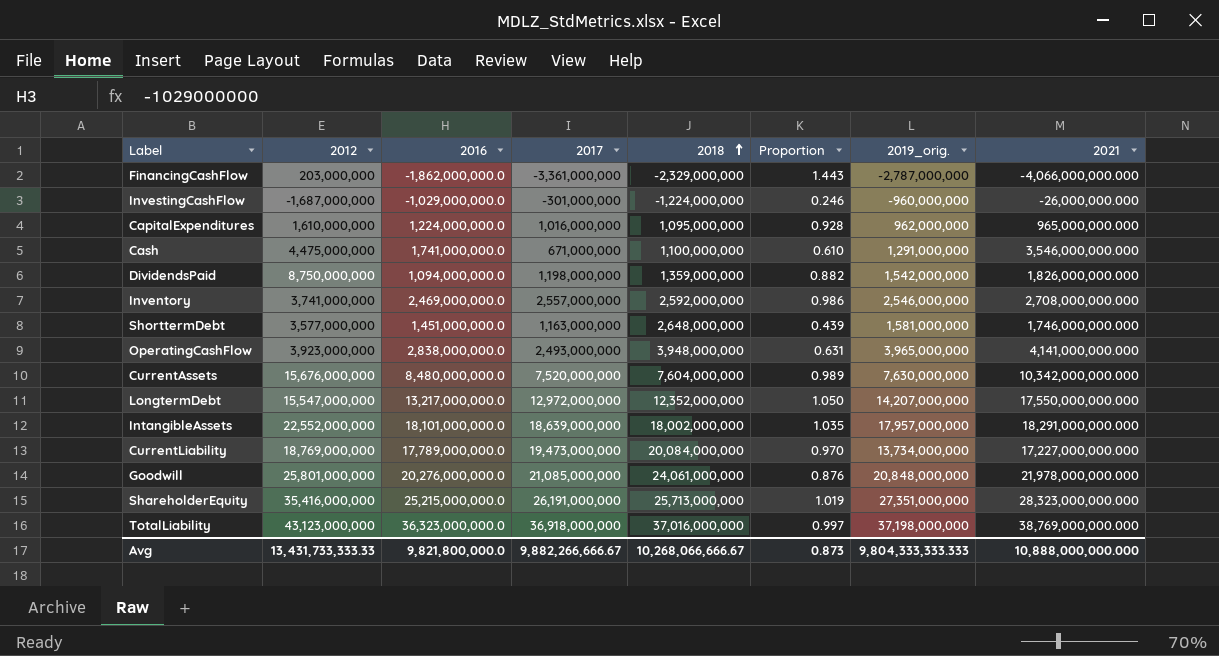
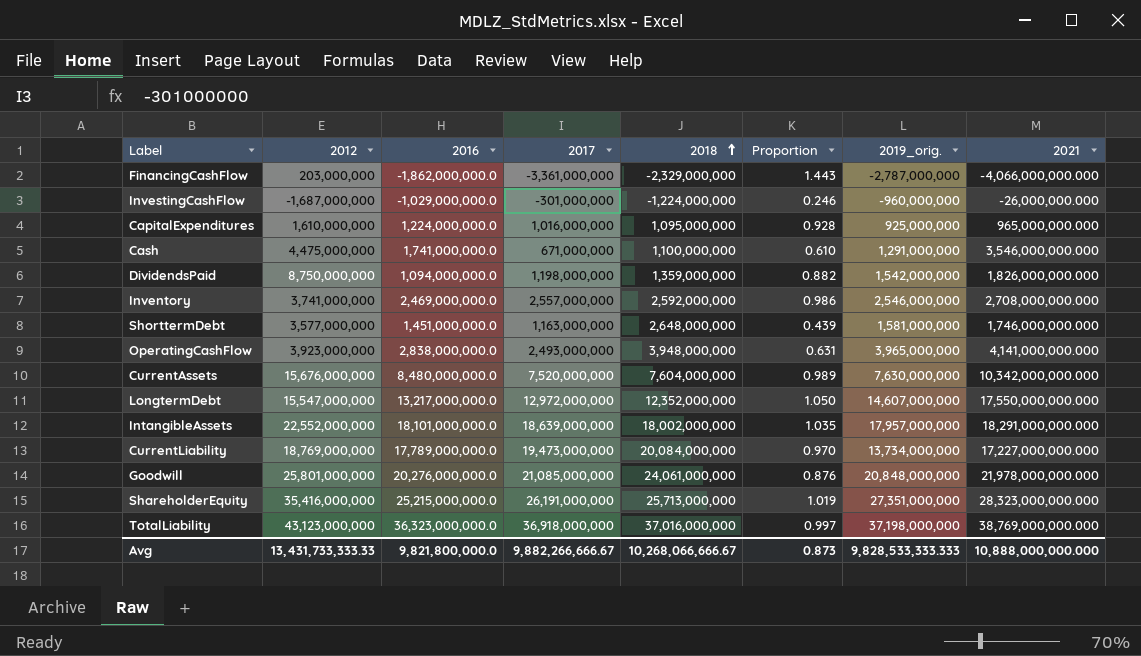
CapitalExpenditures | 2019_orig.: 962,000,000 -> 925,000,000
LongtermDebt | 2019_orig.: 14,207,000,000 -> 14,607,000,000
Avg | 2019_orig.: 9,804,333,333.333 -> 9,828,533,333.333

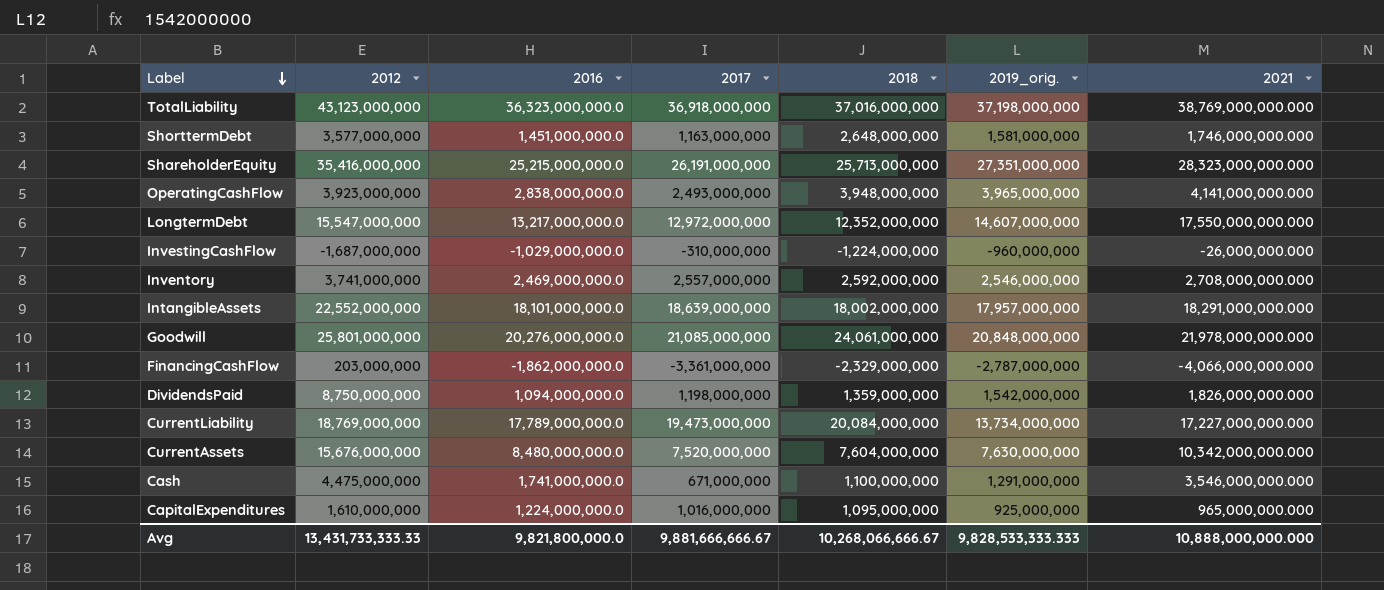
row order: 2018 ascending -> Label descending
column Proportion | formula: [2017] / [2018] -> none
InvestingCashFlow | 2017: -301,000,000 -> -310,000,000
Avg | 2017: 9,882,266,666.67 -> 9,881,666,666.67

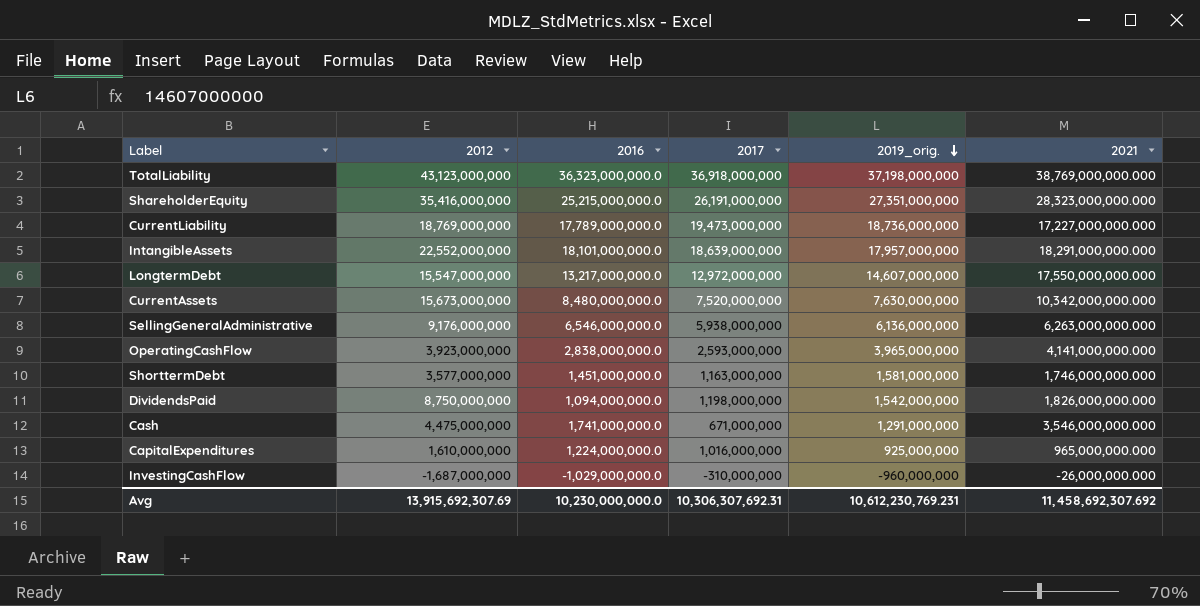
row order: Label descending -> 2019_orig. descending
column 2018 | position: 5 -> none
row Inventory: 3,741,000,000 | 2,469,000,000.0 | 2,557,000,000 | 2,592,000,000 | 2,546,000,000 | 2,708,000,000.000 -> none
row Goodwill: 25,801,000,000 | 20,276,000,000.0 | 21,085,000,000 | 24,061,000,000 | 20,848,000,000 | 21,978,000,000.000 -> none
row FinancingCashFlow: 203,000,000 | -1,862,000,000.0 | -3,361,000,000 | -2,329,000,000 | -2,787,000,000 | -4,066,000,000.000 -> none
CurrentLiability | 2019_orig.: 13,734,000,000 -> 18,736,000,000
CurrentAssets | 2012: 15,676,000,000 -> 15,673,000,000
row SellingGeneralAdministrative: none -> 9,176,000,000 | 6,546,000,000.0 | 5,938,000,000 | 6,136,000,000 | 6,263,000,000.000
OperatingCashFlow | 2017: 2,493,000,000 -> 2,593,000,000
Avg | 2012: 13,431,733,333.33 -> 13,915,692,307.69
Avg | 2016: 9,821,800,000.0 -> 10,230,000,000.0
Avg | 2017: 9,881,666,666.67 -> 10,306,307,692.31
Avg | 2019_orig.: 9,828,533,333.333 -> 10,612,230,769.231
Avg | 2021: 10,888,000,000.000 -> 11,458,692,307.692

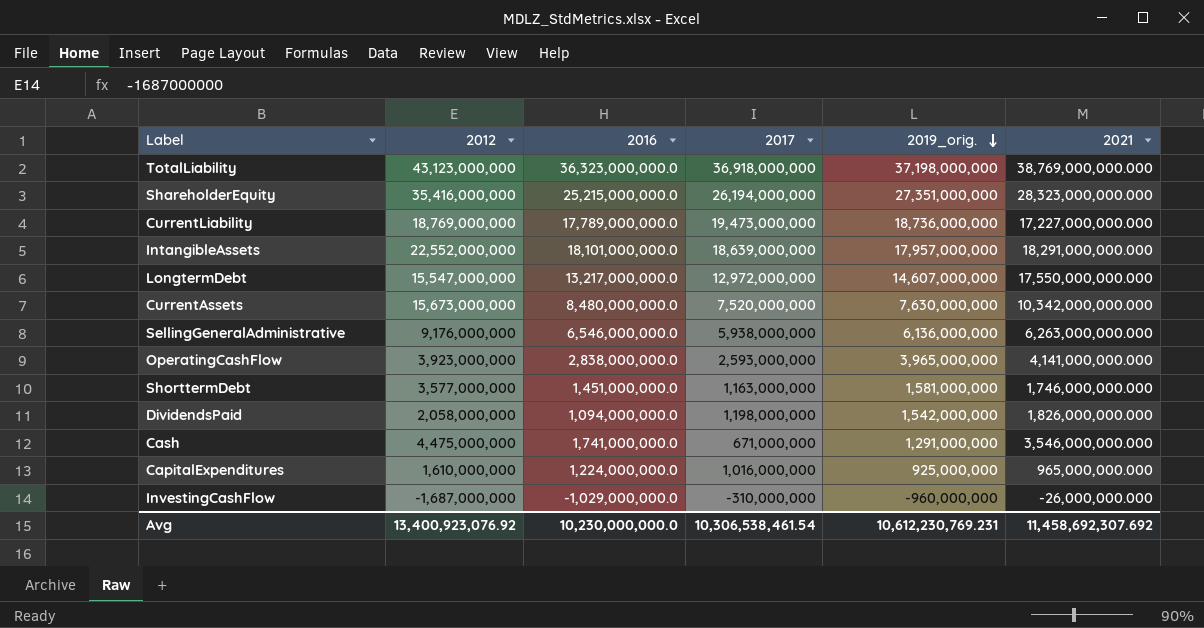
ShareholderEquity | 2017: 26,191,000,000 -> 26,194,000,000
DividendsPaid | 2012: 8,750,000,000 -> 2,058,000,000
Avg | 2012: 13,915,692,307.69 -> 13,400,923,076.92
Avg | 2017: 10,306,307,692.31 -> 10,306,538,461.54

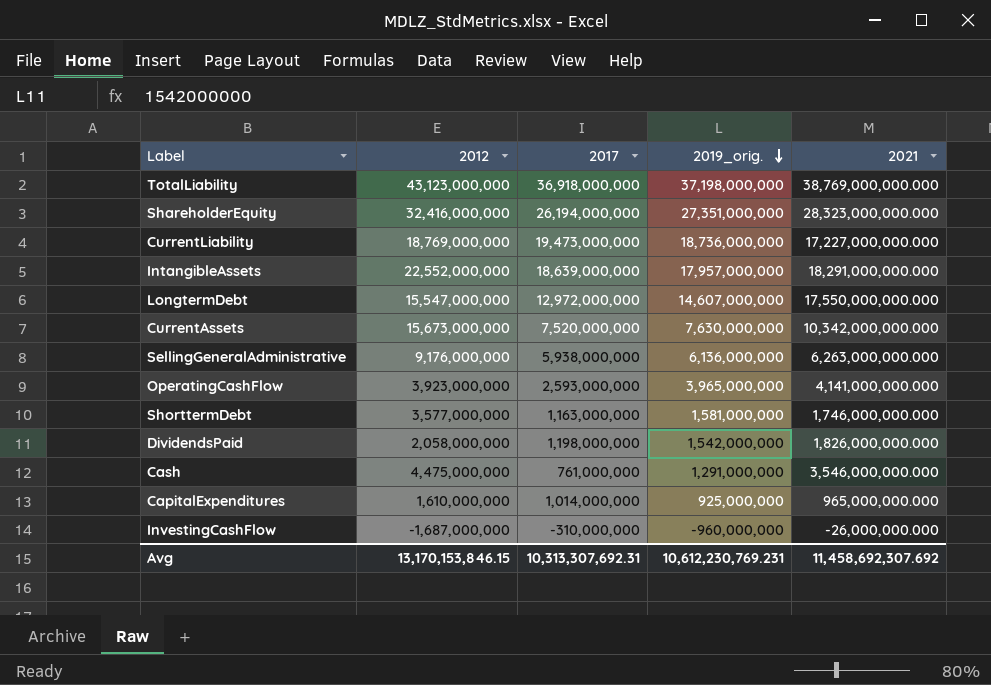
column 2016 | position: 3 -> none
ShareholderEquity | 2012: 35,416,000,000 -> 32,416,000,000
Cash | 2017: 671,000,000 -> 761,000,000
CapitalExpenditures | 2017: 1,016,000,000 -> 1,014,000,000
Avg | 2012: 13,400,923,076.92 -> 13,170,153,846.15
Avg | 2017: 10,306,538,461.54 -> 10,313,307,692.31

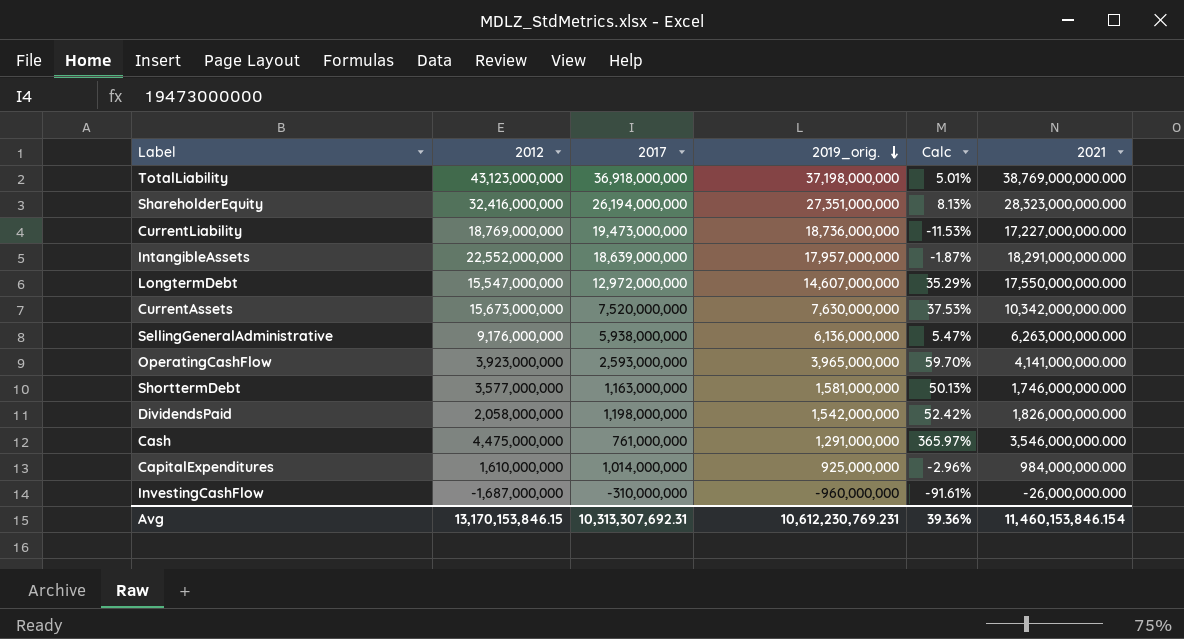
column Calc | formula: none -> ([2021] - [2017]) / [2017]
CapitalExpenditures | 2021: 965,000,000.000 -> 984,000,000.000
Avg | 2021: 11,458,692,307.692 -> 11,460,153,846.154

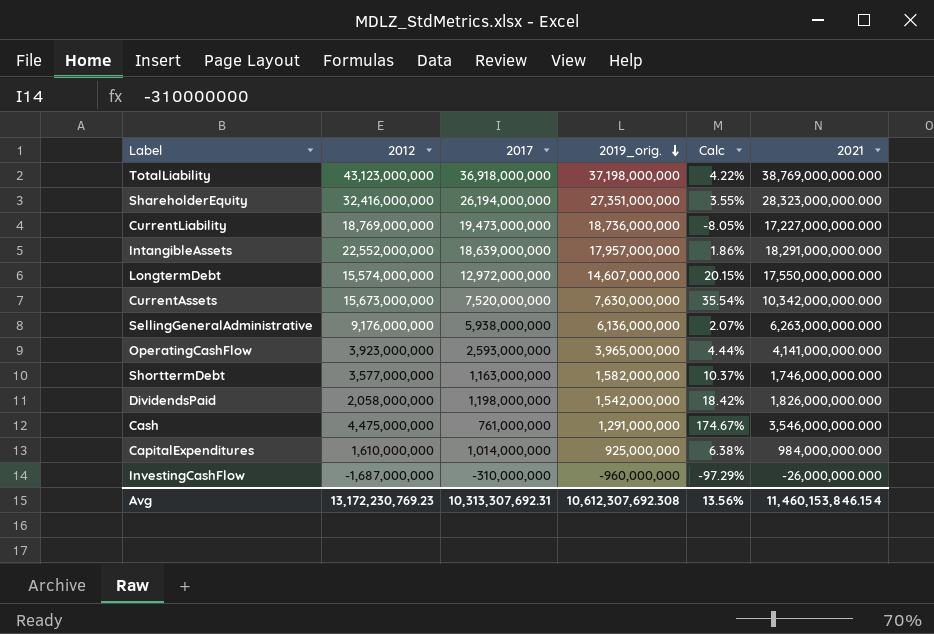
column Calc | formula: ([2021] - [2017]) / [2017] -> ([2021] - [2019_orig.]) / [2019_orig.]
LongtermDebt | 2012: 15,547,000,000 -> 15,574,000,000
ShorttermDebt | 2019_orig.: 1,581,000,000 -> 1,582,000,000
Avg | 2012: 13,170,153,846.15 -> 13,172,230,769.23
Avg | 2019_orig.: 10,612,230,769.231 -> 10,612,307,692.308
Avg | Calc: 39.36% -> 13.56%

